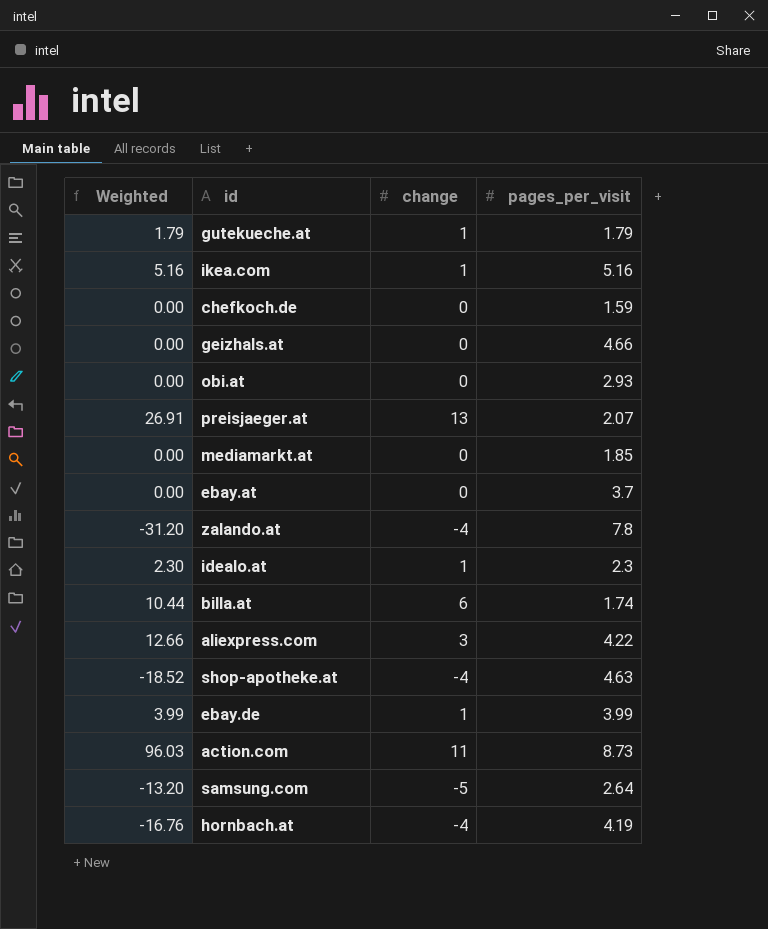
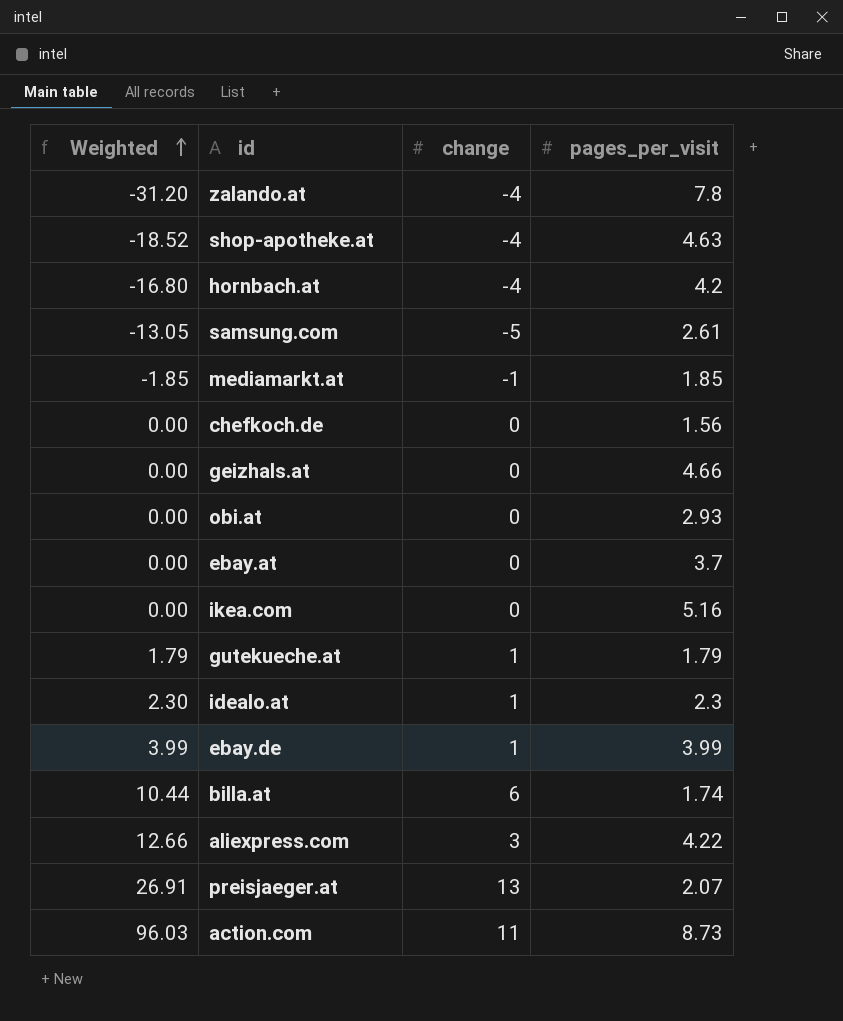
row order: none -> Weighted ascending
hornbach.at | Weighted: -16.76 -> -16.80
hornbach.at | pages_per_visit: 4.19 -> 4.2
samsung.com | Weighted: -13.20 -> -13.05
samsung.com | pages_per_visit: 2.64 -> 2.61
mediamarkt.at | Weighted: 0.00 -> -1.85
mediamarkt.at | change: 0 -> -1
chefkoch.de | pages_per_visit: 1.59 -> 1.56
ikea.com | Weighted: 5.16 -> 0.00
ikea.com | change: 1 -> 0

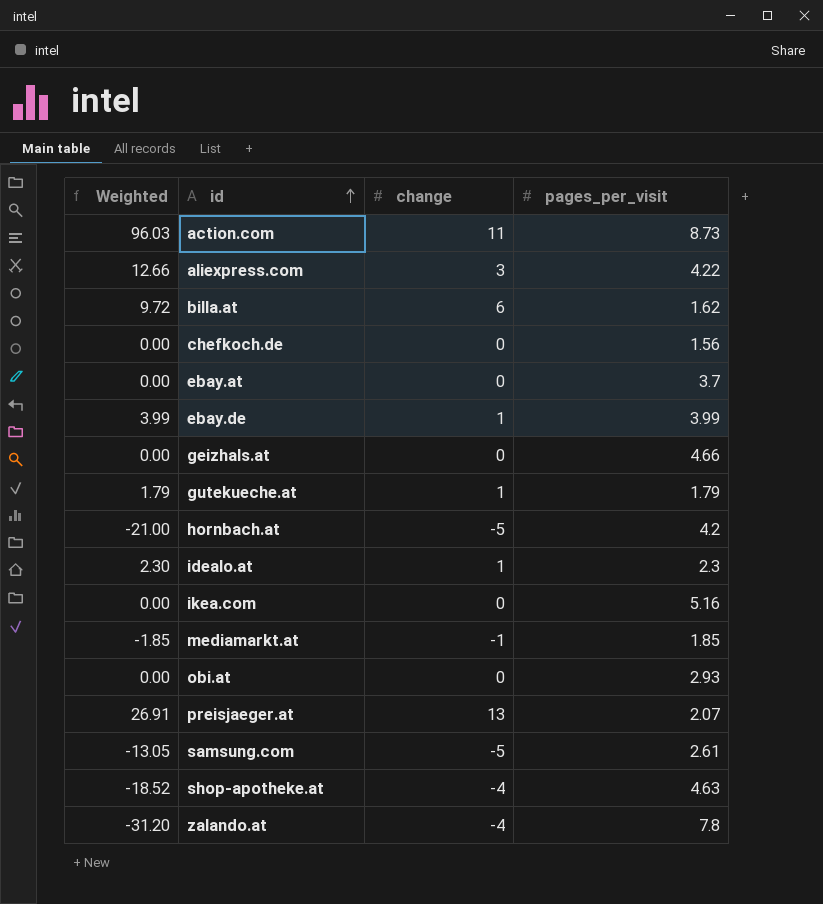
row order: Weighted ascending -> id ascending
billa.at | Weighted: 10.44 -> 9.72
billa.at | pages_per_visit: 1.74 -> 1.62
hornbach.at | Weighted: -16.80 -> -21.00
hornbach.at | change: -4 -> -5

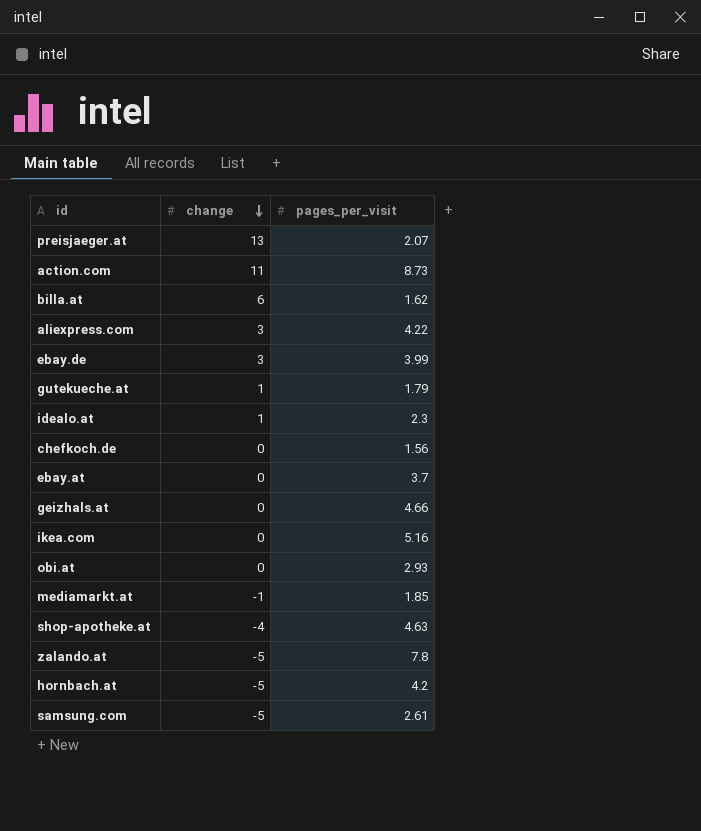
row order: id ascending -> change descending
column Weighted | formula: [change] * [pages_per_visit] -> none
ebay.de | change: 1 -> 3
zalando.at | change: -4 -> -5

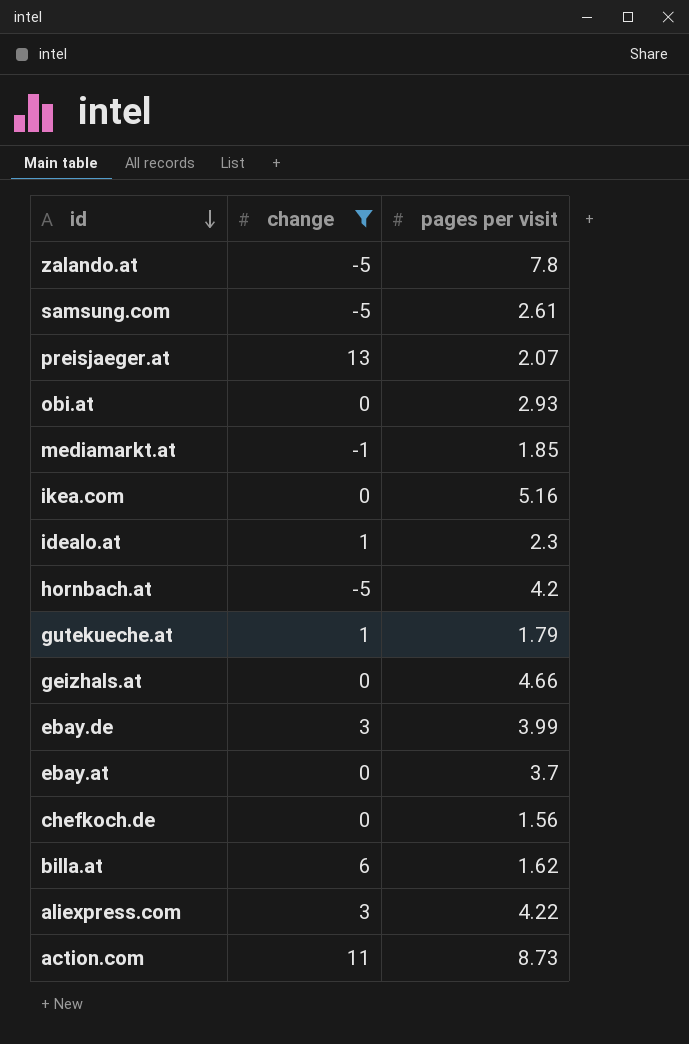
filter: none -> change != -4
row order: change descending -> id descending
column name: pages_per_visit -> pages per visit

